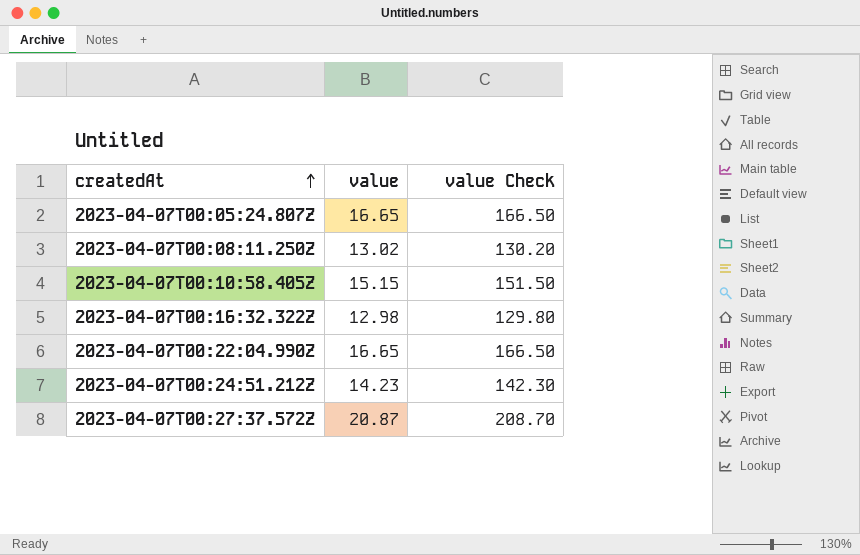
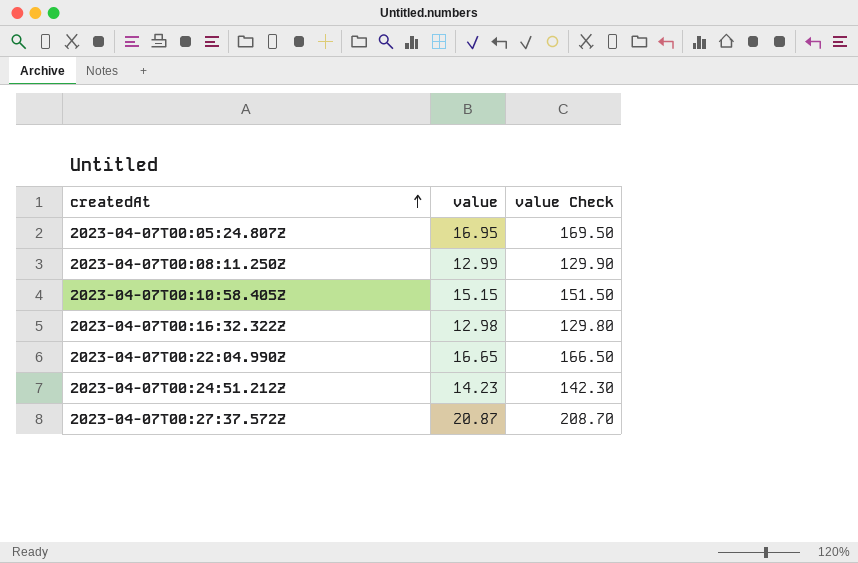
2023-04-07T00:05:24.807Z | value: 16.65 -> 16.95
2023-04-07T00:05:24.807Z | value Check: 166.50 -> 169.50
2023-04-07T00:08:11.250Z | value: 13.02 -> 12.99
2023-04-07T00:08:11.250Z | value Check: 130.20 -> 129.90

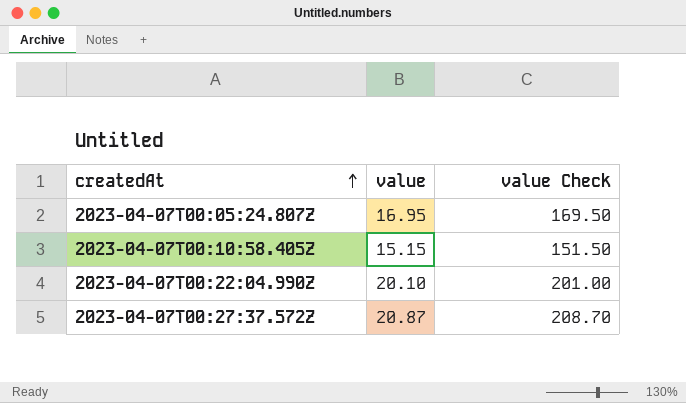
row 2023-04-07T00:08:11.250Z: 12.99 | 129.90 -> none
row 2023-04-07T00:16:32.322Z: 12.98 | 129.80 -> none
row 2023-04-07T00:24:51.212Z: 14.23 | 142.30 -> none
2023-04-07T00:22:04.990Z | value: 16.65 -> 20.10
2023-04-07T00:22:04.990Z | value Check: 166.50 -> 201.00

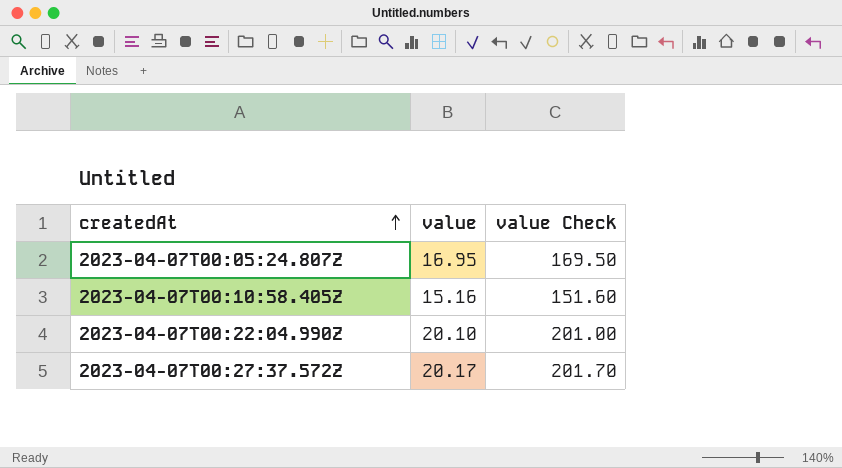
2023-04-07T00:10:58.405Z | value: 15.15 -> 15.16
2023-04-07T00:10:58.405Z | value Check: 151.50 -> 151.60
2023-04-07T00:27:37.572Z | value: 20.87 -> 20.17
2023-04-07T00:27:37.572Z | value Check: 208.70 -> 201.70

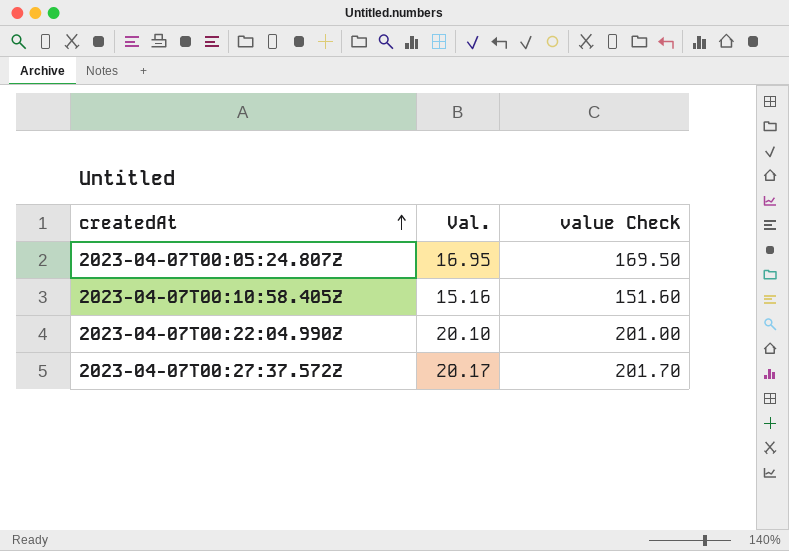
column name: value -> Val.

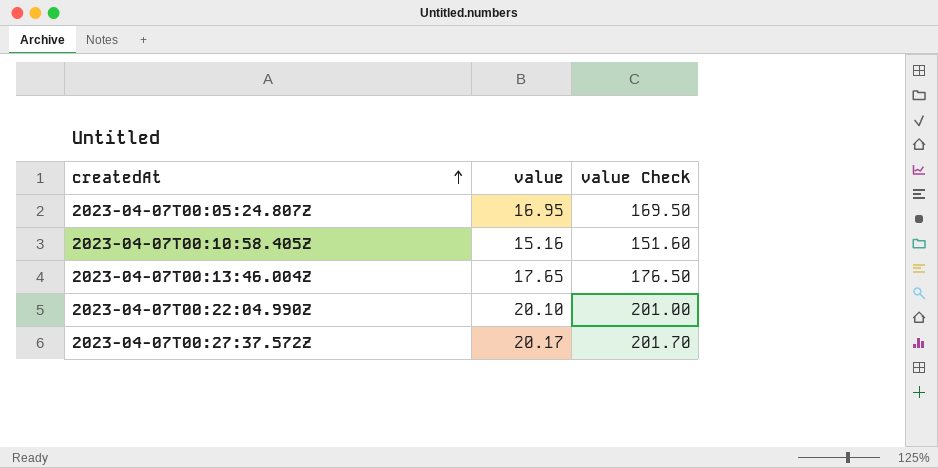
column name: Val. -> value
row 2023-04-07T00:13:46.004Z: none -> 17.65 | 176.50

